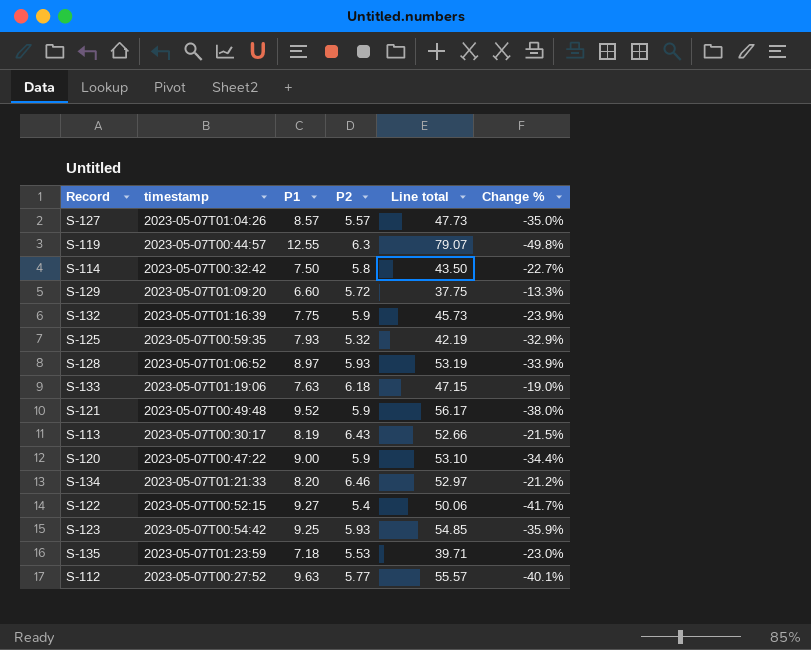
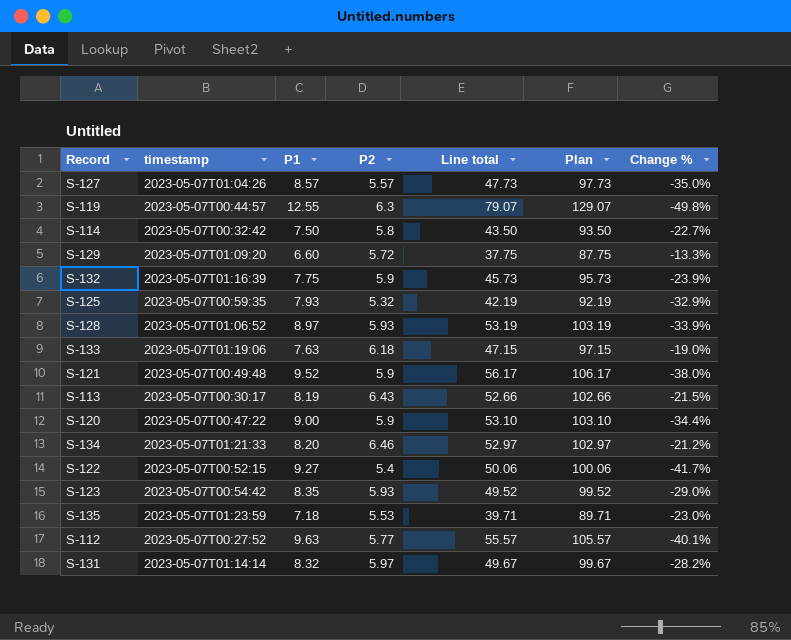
column Plan | formula: none -> [Line total] + 50
S-123 | P1: 9.25 -> 8.35
S-123 | Line total: 54.85 -> 49.52
S-123 | Change %: -35.9% -> -29.0%
row S-131: none -> 2023-05-07T01:14:14 | 8.32 | 5.97 | 49.67 | 99.67 | -28.2%

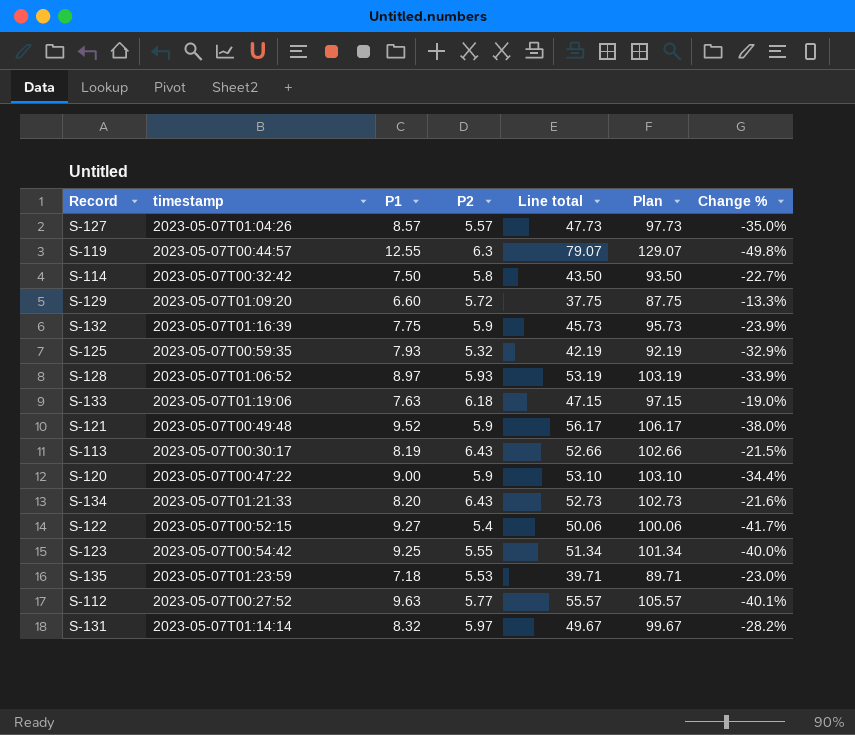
S-134 | P2: 6.46 -> 6.43
S-134 | Line total: 52.97 -> 52.73
S-134 | Plan: 102.97 -> 102.73
S-134 | Change %: -21.2% -> -21.6%
S-123 | P1: 8.35 -> 9.25
S-123 | P2: 5.93 -> 5.55
S-123 | Line total: 49.52 -> 51.34
S-123 | Plan: 99.52 -> 101.34
S-123 | Change %: -29.0% -> -40.0%

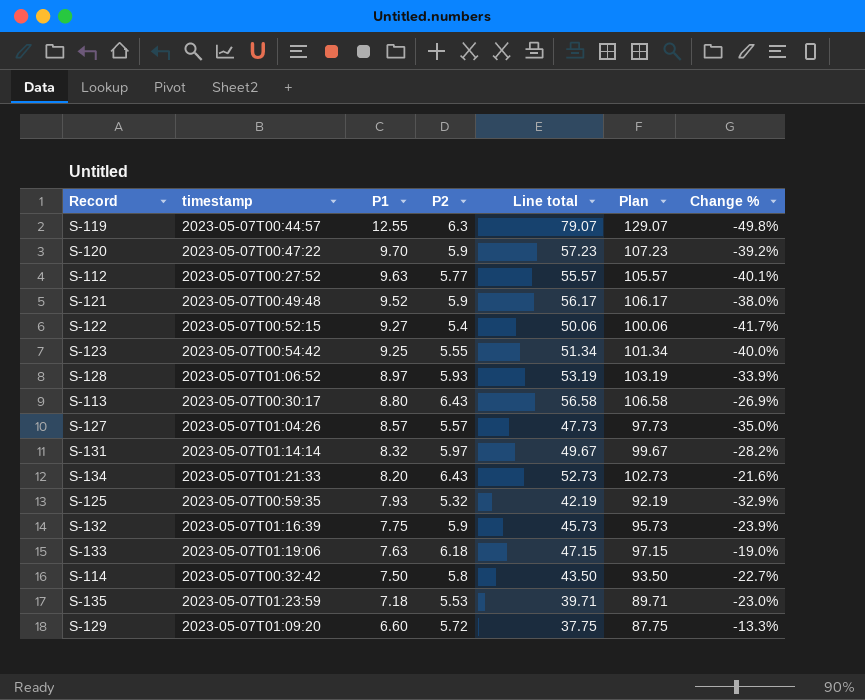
row order: none -> P1 descending
S-120 | P1: 9.00 -> 9.70
S-120 | Line total: 53.10 -> 57.23
S-120 | Plan: 103.10 -> 107.23
S-120 | Change %: -34.4% -> -39.2%
S-113 | P1: 8.19 -> 8.80
S-113 | Line total: 52.66 -> 56.58
S-113 | Plan: 102.66 -> 106.58
S-113 | Change %: -21.5% -> -26.9%

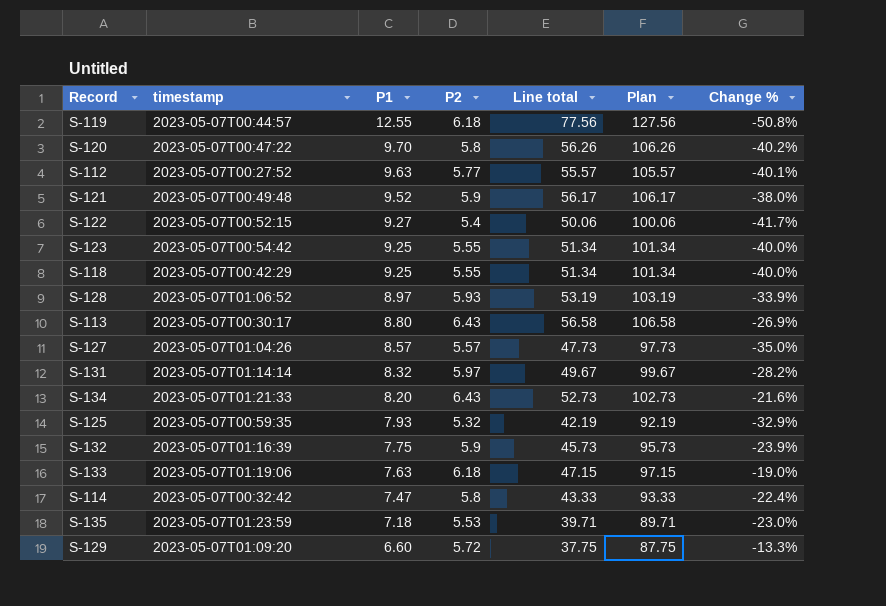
S-119 | P2: 6.3 -> 6.18
S-119 | Line total: 79.07 -> 77.56
S-119 | Plan: 129.07 -> 127.56
S-119 | Change %: -49.8% -> -50.8%
S-120 | P2: 5.9 -> 5.8
S-120 | Line total: 57.23 -> 56.26
S-120 | Plan: 107.23 -> 106.26
S-120 | Change %: -39.2% -> -40.2%
row S-118: none -> 2023-05-07T00:42:29 | 9.25 | 5.55 | 51.34 | 101.34 | -40.0%
S-114 | P1: 7.50 -> 7.47
S-114 | Line total: 43.50 -> 43.33
S-114 | Plan: 93.50 -> 93.33
S-114 | Change %: -22.7% -> -22.4%

